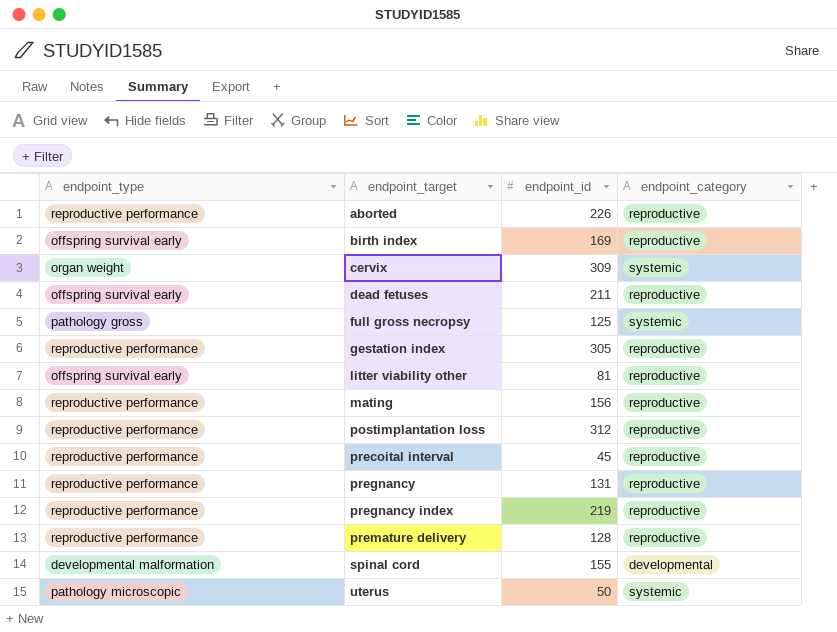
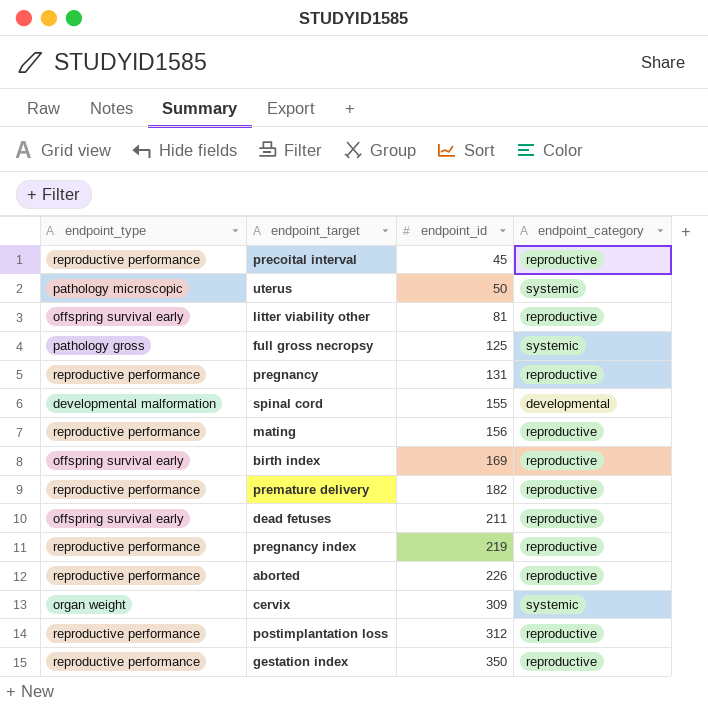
row order: endpoint_target ascending -> endpoint_id ascending
premature delivery | endpoint_id: 128 -> 182
gestation index | endpoint_id: 305 -> 350

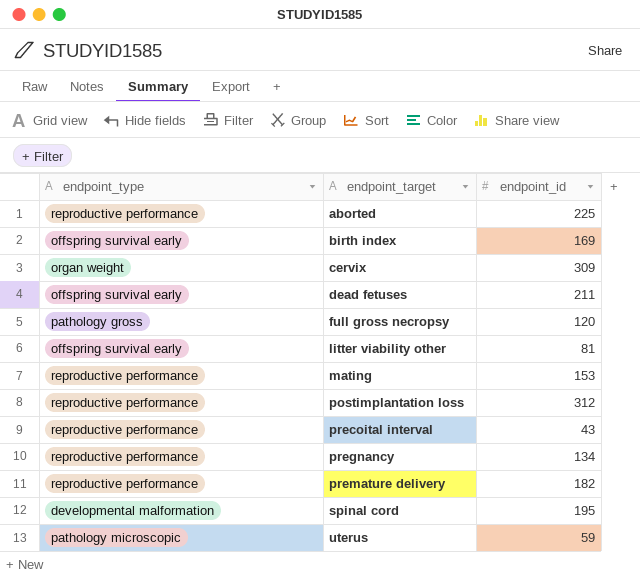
row order: endpoint_id ascending -> endpoint_target ascending
column endpoint_category | position: 4 -> none
row pregnancy index: reproductive performance | 219 | reproductive -> none
row gestation index: reproductive performance | 350 | reproductive -> none
aborted | endpoint_id: 226 -> 225
full gross necropsy | endpoint_id: 125 -> 120
mating | endpoint_id: 156 -> 153
precoital interval | endpoint_id: 45 -> 43
pregnancy | endpoint_id: 131 -> 134
spinal cord | endpoint_id: 155 -> 195
uterus | endpoint_id: 50 -> 59

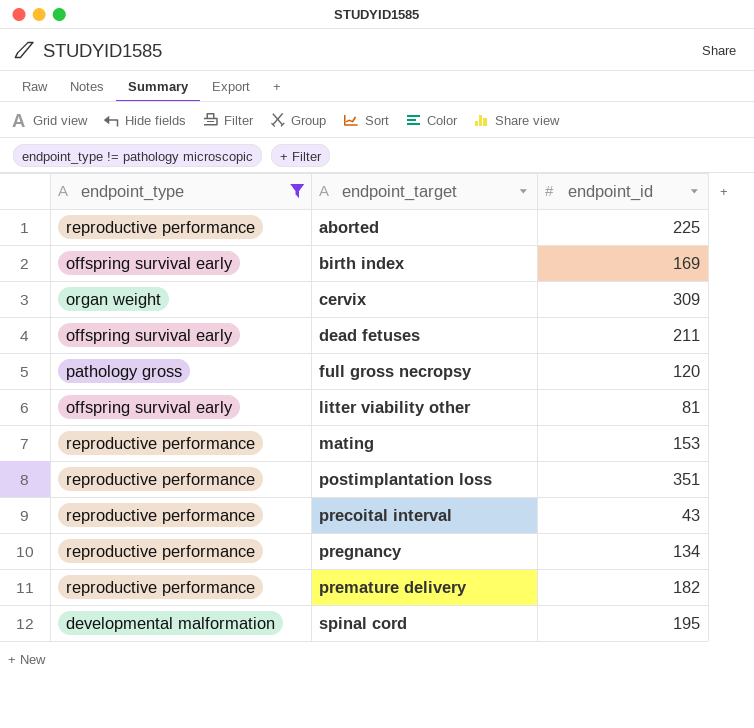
filter: none -> endpoint_type != pathology microscopic
postimplantation loss | endpoint_id: 312 -> 351

